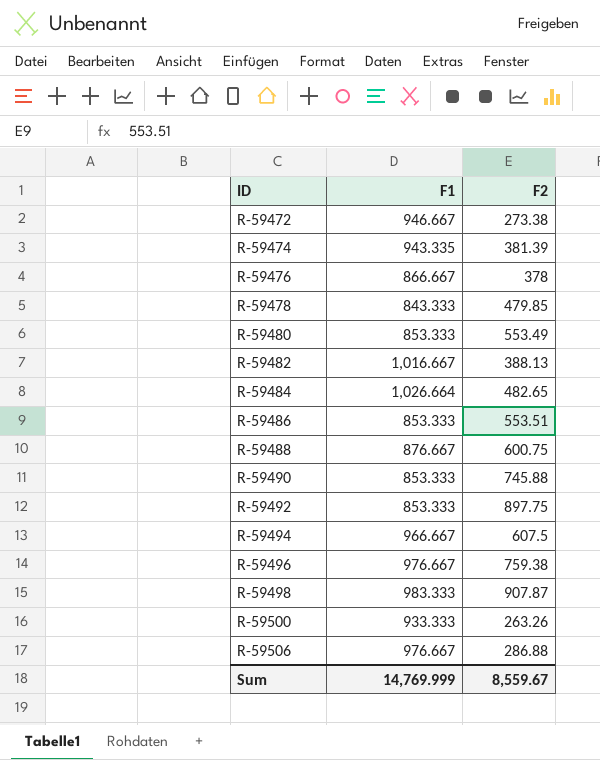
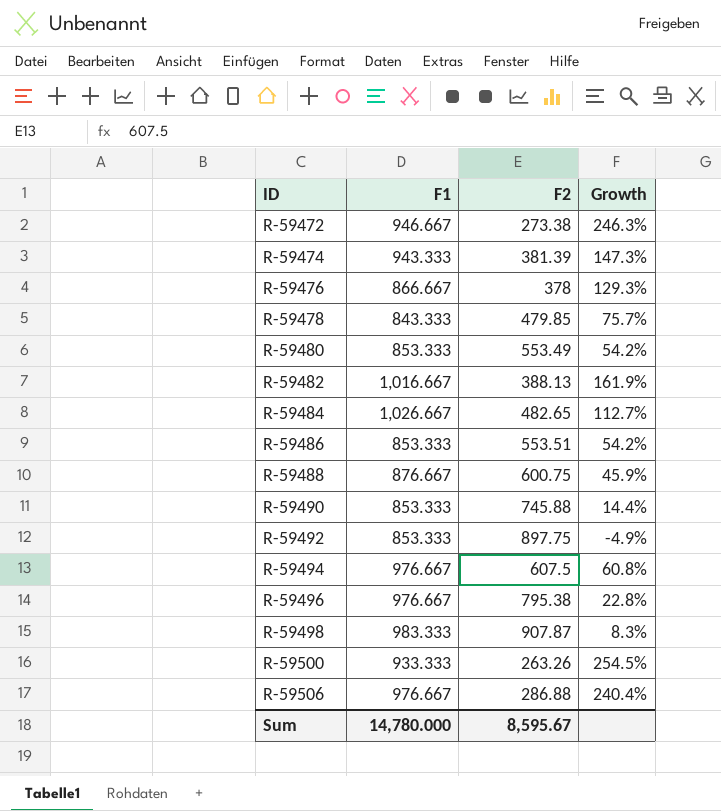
column Growth | formula: none -> ([F1] - [F2]) / [F2]
R-59474 | F1: 943.335 -> 943.333
R-59484 | F1: 1,026.664 -> 1,026.667
R-59494 | F1: 966.667 -> 976.667
R-59496 | F2: 759.38 -> 795.38
Sum | F1: 14,769.999 -> 14,780.000
Sum | F2: 8,559.67 -> 8,595.67

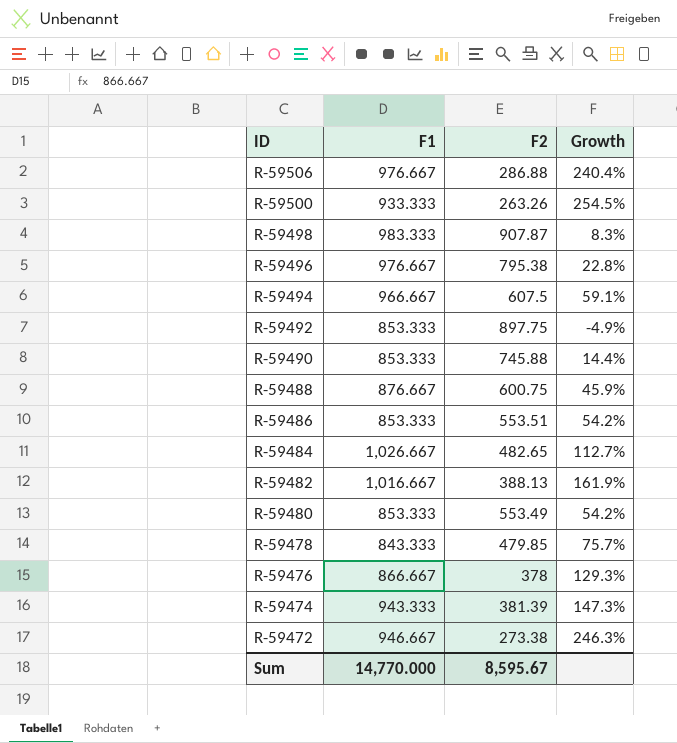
row order: ID ascending -> ID descending
R-59494 | F1: 976.667 -> 966.667
R-59494 | Growth: 60.8% -> 59.1%
Sum | F1: 14,780.000 -> 14,770.000

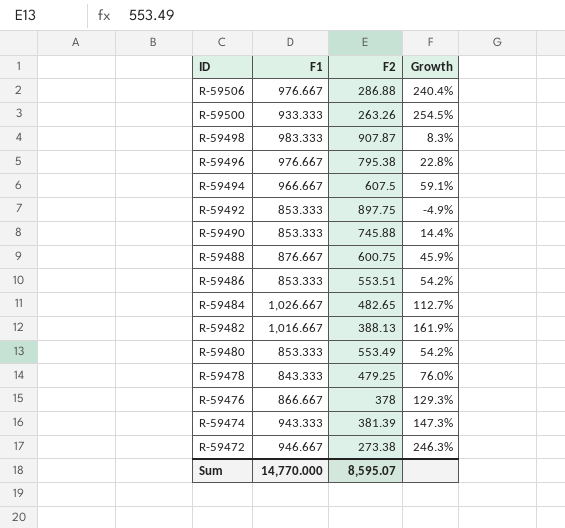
R-59478 | F2: 479.85 -> 479.25
R-59478 | Growth: 75.7% -> 76.0%
Sum | F2: 8,595.67 -> 8,595.07

